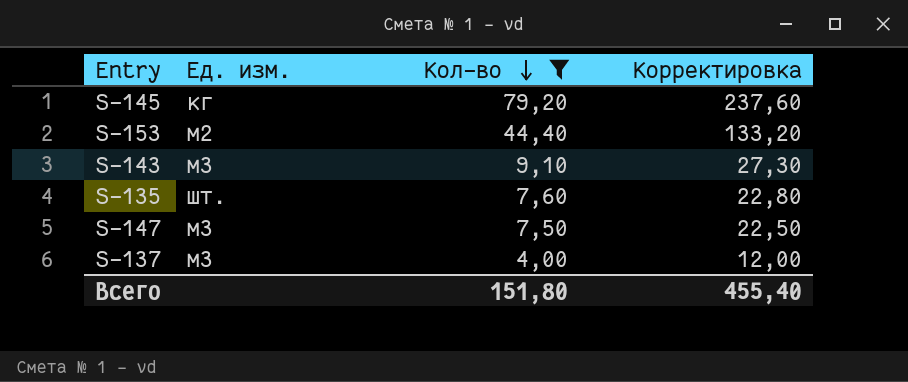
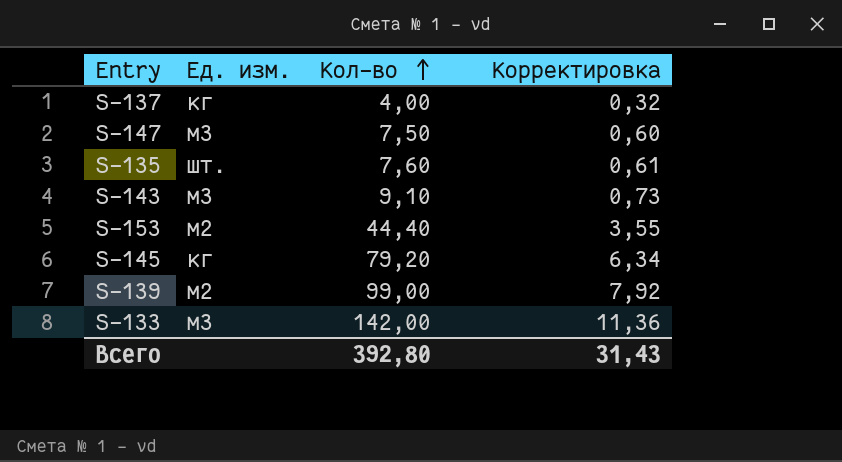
filter: Кол-во <= 79,20 -> none
row order: Кол-во descending -> Кол-во ascending
column Корректировка | formula: [Кол-во] * 3 -> [Кол-во] * 0,08
S-137 | Ед. изм.: м3 -> кг
Всего | Кол-во: 151,80 -> 392,80
Всего | Корректировка: 455,40 -> 31,43

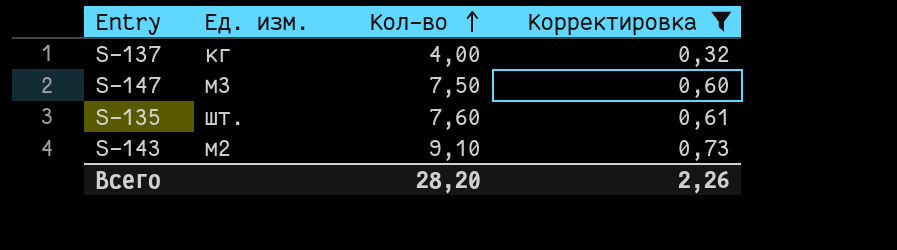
filter: none -> Корректировка <= 0,73
S-143 | Ед. изм.: м3 -> м2
Всего | Кол-во: 392,80 -> 28,20
Всего | Корректировка: 31,43 -> 2,26

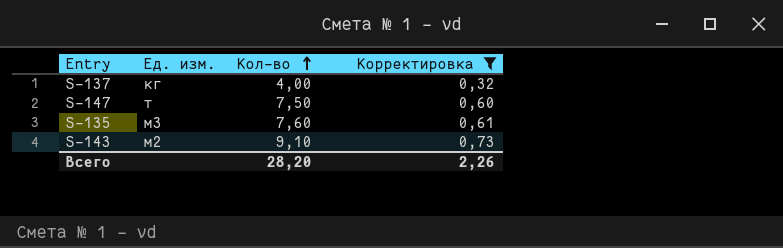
S-147 | Ед. изм.: м3 -> т
S-135 | Ед. изм.: шт. -> м3

